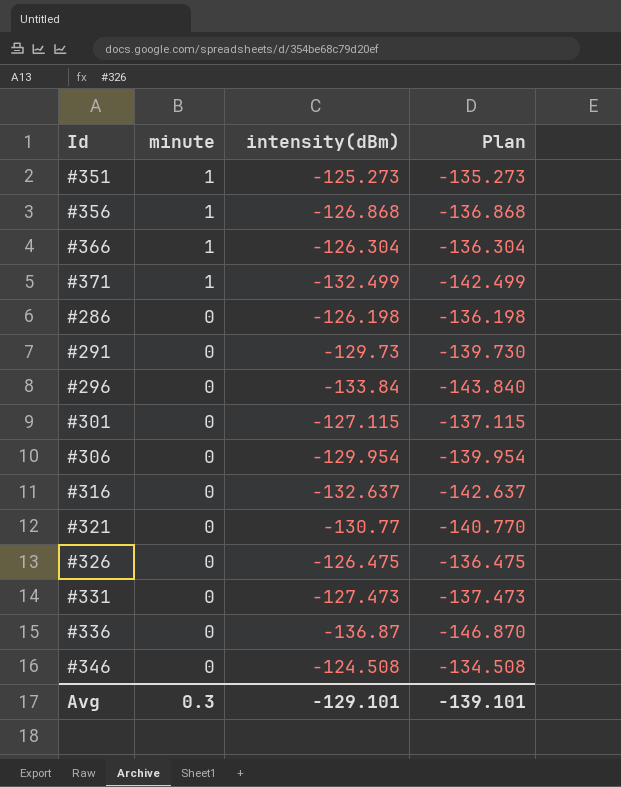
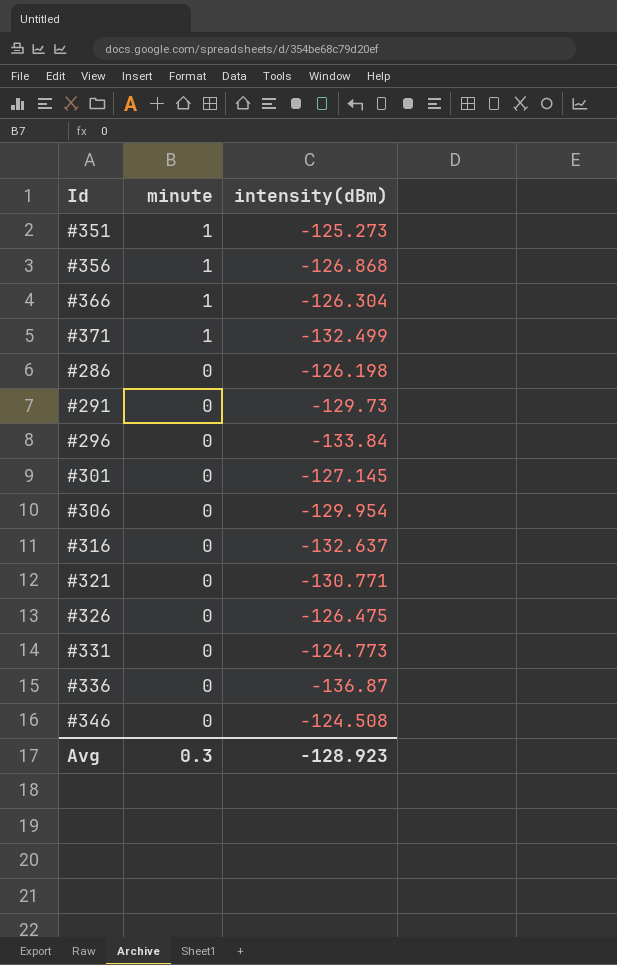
column Plan | formula: [intensity(dBm)] - 10 -> none
#301 | intensity(dBm): -127.115 -> -127.145
#321 | intensity(dBm): -130.77 -> -130.771
#331 | intensity(dBm): -127.473 -> -124.773
Avg | intensity(dBm): -129.101 -> -128.923

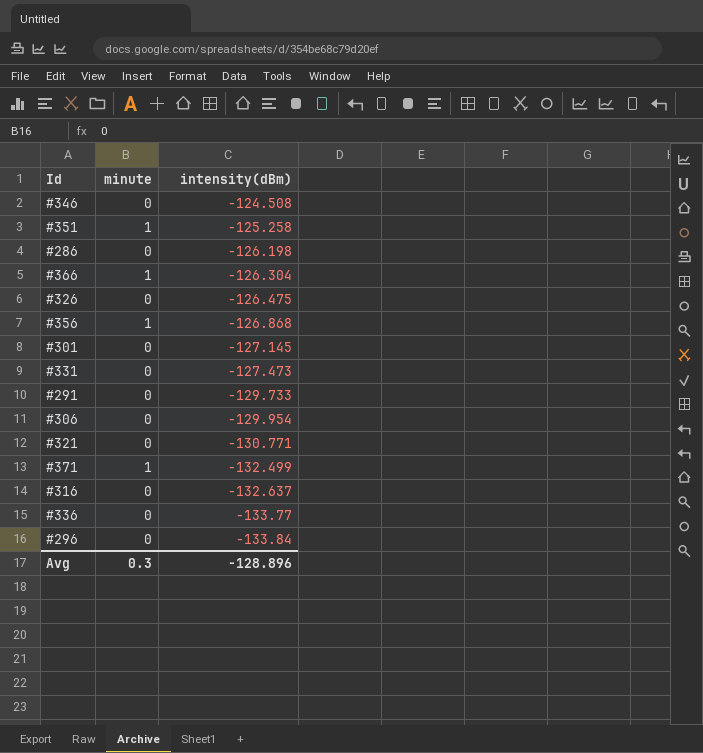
row order: minute descending -> intensity(dBm) descending
#351 | intensity(dBm): -125.273 -> -125.258
#331 | intensity(dBm): -124.773 -> -127.473
#291 | intensity(dBm): -129.73 -> -129.733
#336 | intensity(dBm): -136.87 -> -133.77
Avg | intensity(dBm): -128.923 -> -128.896

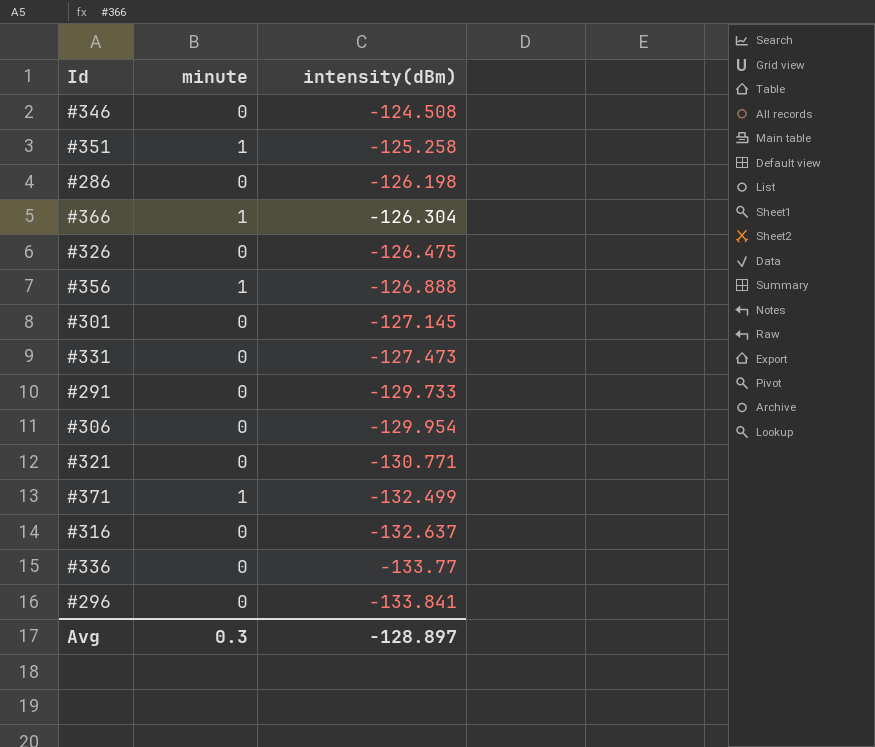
#356 | intensity(dBm): -126.868 -> -126.888
#296 | intensity(dBm): -133.84 -> -133.841
Avg | intensity(dBm): -128.896 -> -128.897

